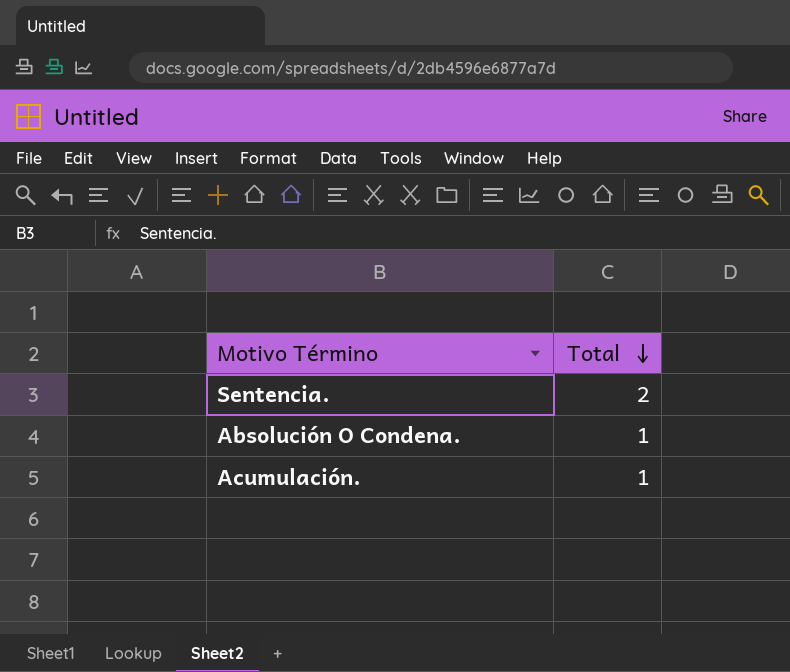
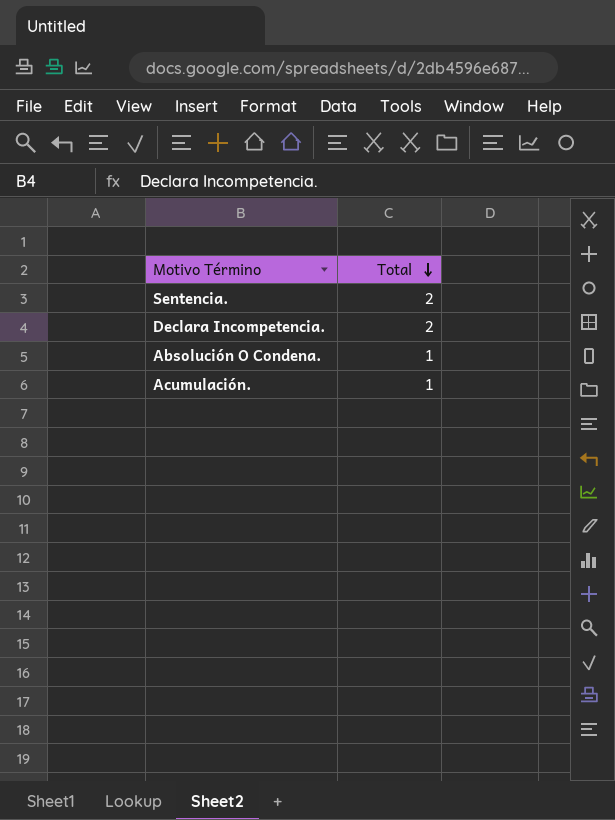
row Declara Incompetencia.: none -> 2

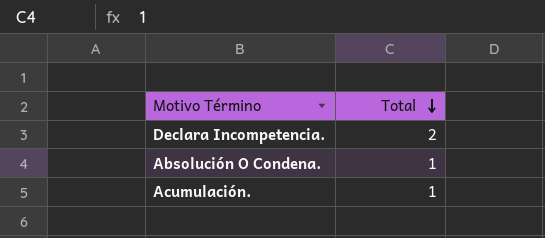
row Sentencia.: 2 -> none

